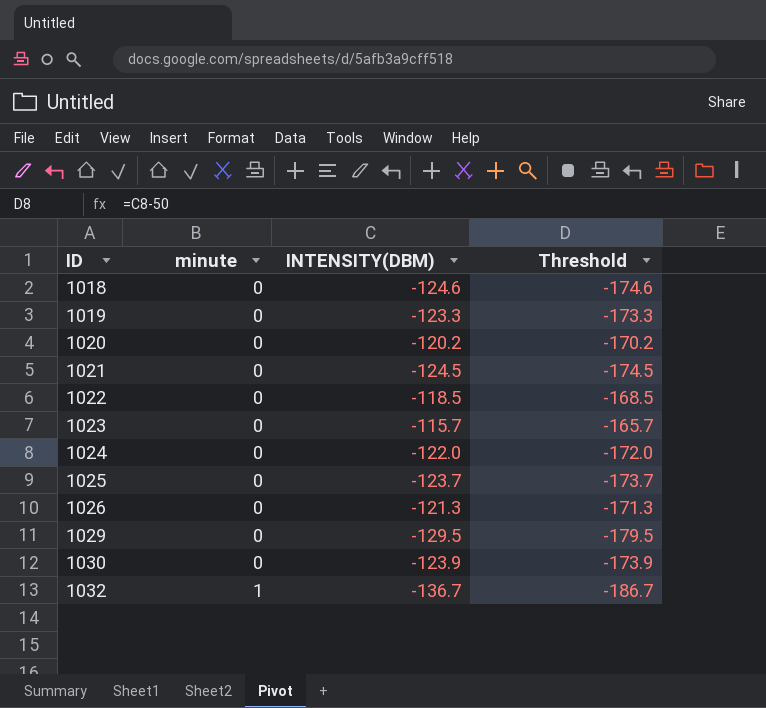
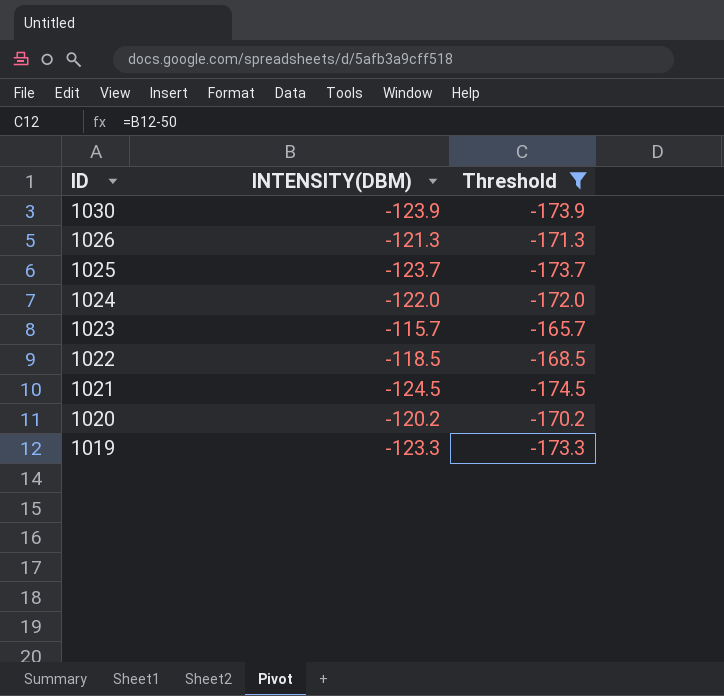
filter: none -> Threshold >= -174.5
row order: ID ascending -> ID descending
column minute | position: 2 -> none

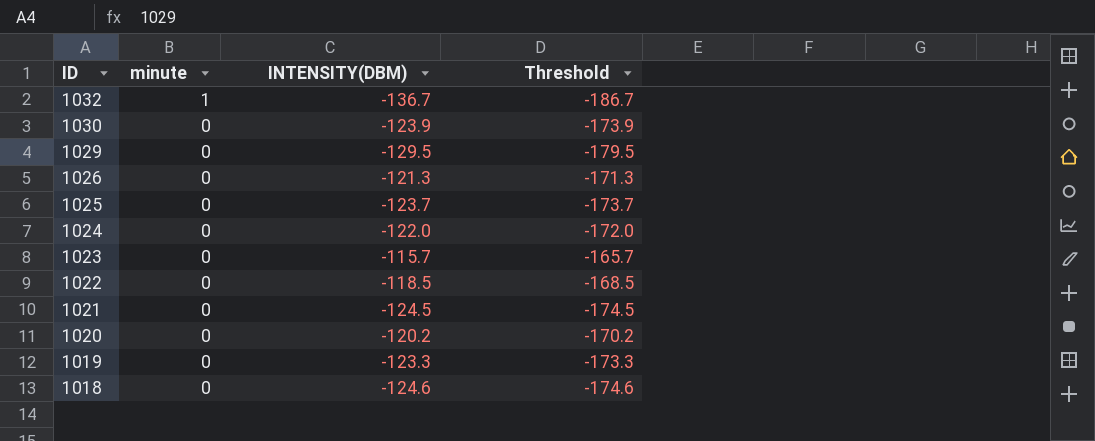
filter: Threshold >= -174.5 -> none
column minute | position: none -> 2

